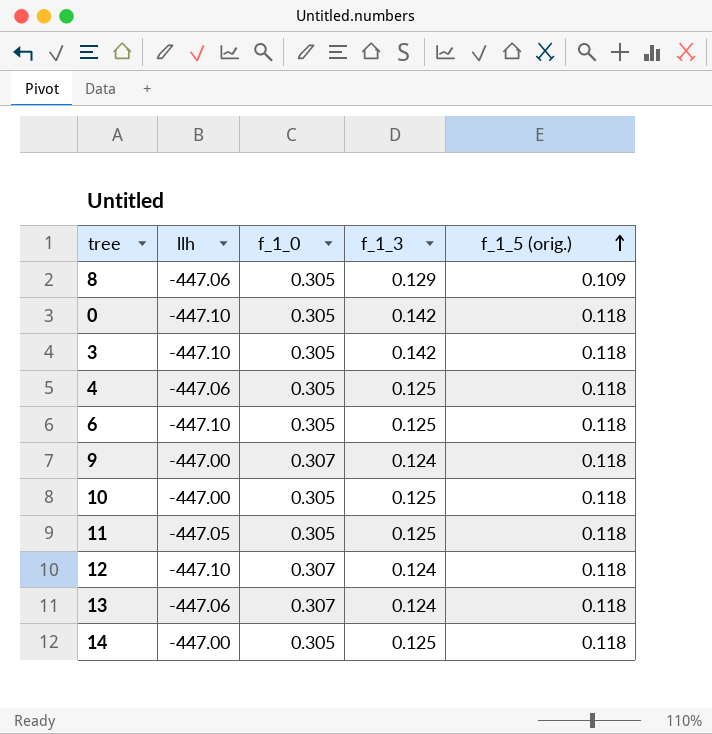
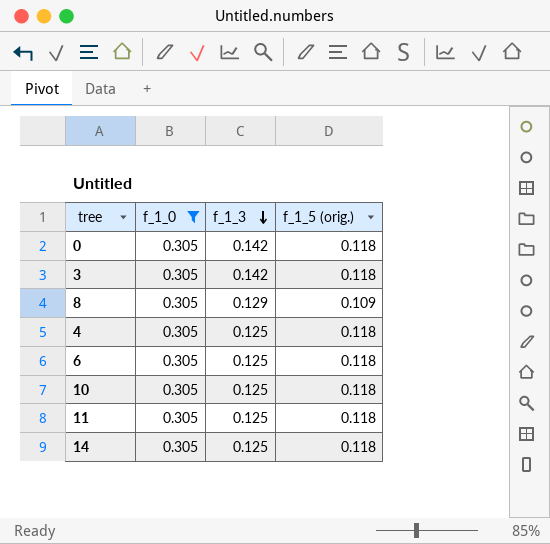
filter: none -> f_1_0 = 0.305
row order: f_1_5 (orig.) ascending -> f_1_3 descending
column llh | position: 2 -> none

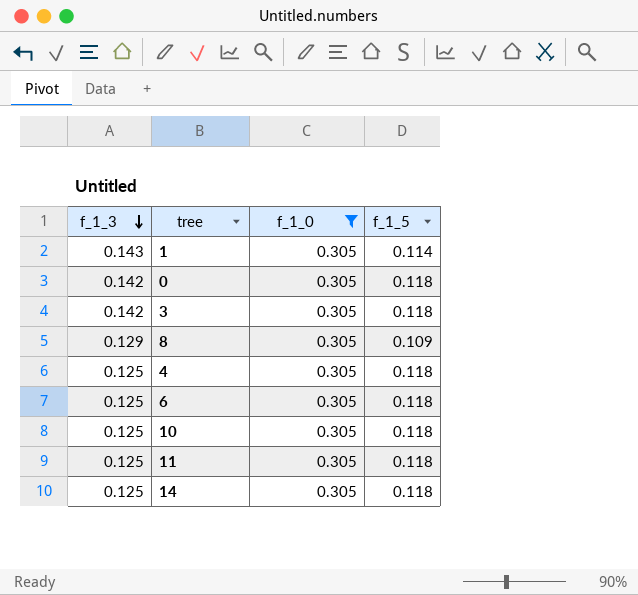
column f_1_3 | position: 3 -> 1
column name: f_1_5 (orig.) -> f_1_5
row 1: none -> 0.143 | 0.305 | 0.114

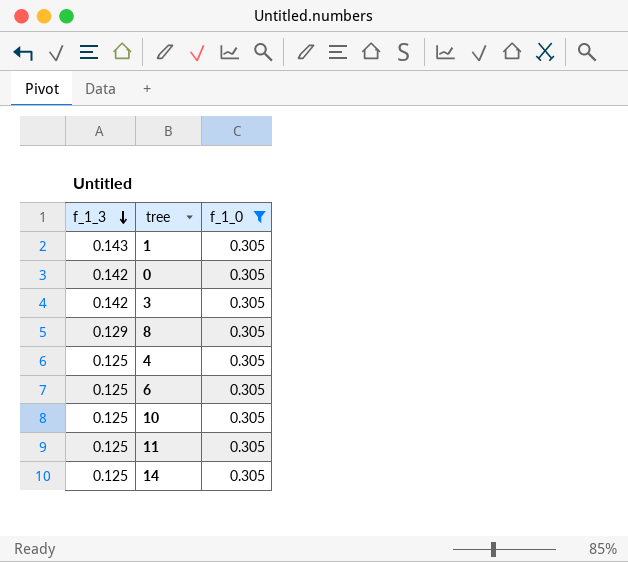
column f_1_5 | position: 4 -> none

